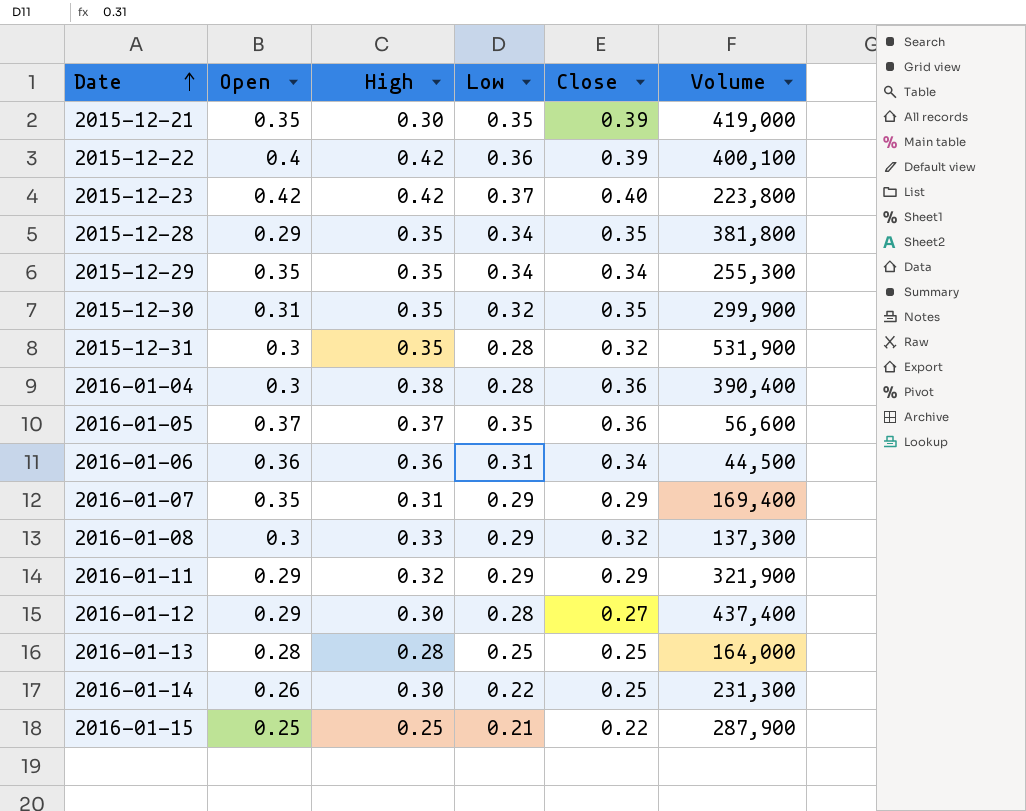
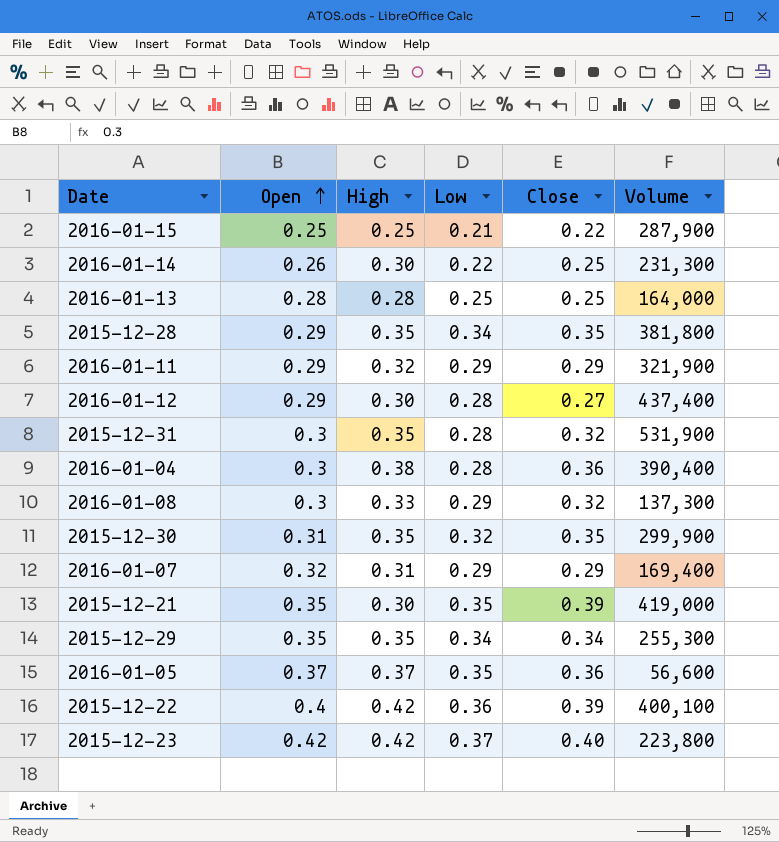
row order: Date ascending -> Open ascending
row 2016-01-06: 0.36 | 0.36 | 0.31 | 0.34 | 44,500 -> none
2016-01-07 | Open: 0.35 -> 0.32

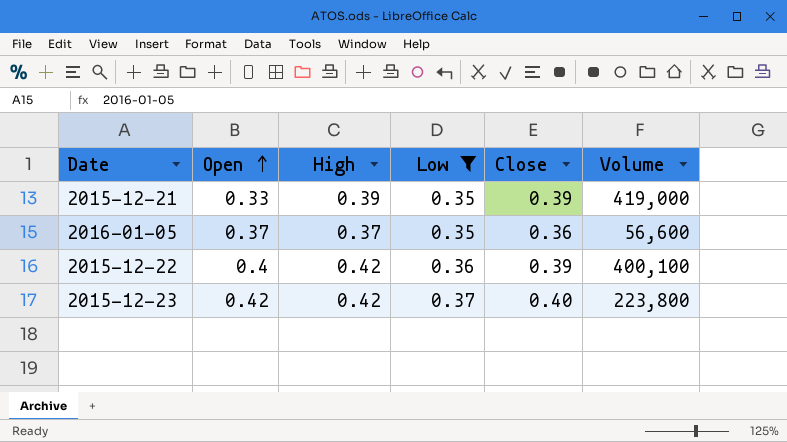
filter: none -> Low >= 0.35
2015-12-21 | Open: 0.35 -> 0.33
2015-12-21 | High: 0.30 -> 0.39

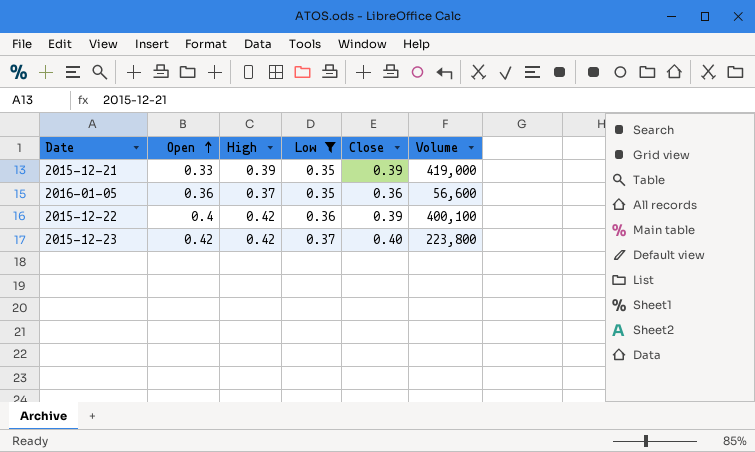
2016-01-05 | Open: 0.37 -> 0.36

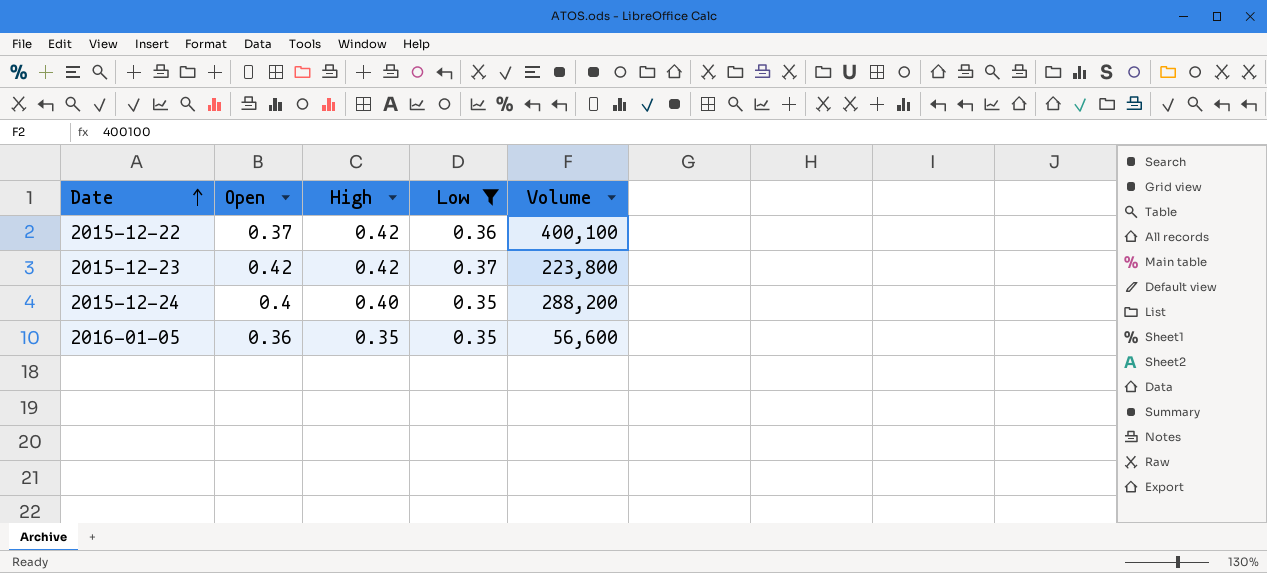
row order: Open ascending -> Date ascending
column Close | position: 5 -> none
row 2015-12-21: 0.33 | 0.39 | 0.35 | 0.39 | 419,000 -> none
2015-12-22 | Open: 0.4 -> 0.37
row 2015-12-24: none -> 0.4 | 0.40 | 0.35 | 288,200
2016-01-05 | High: 0.37 -> 0.35

